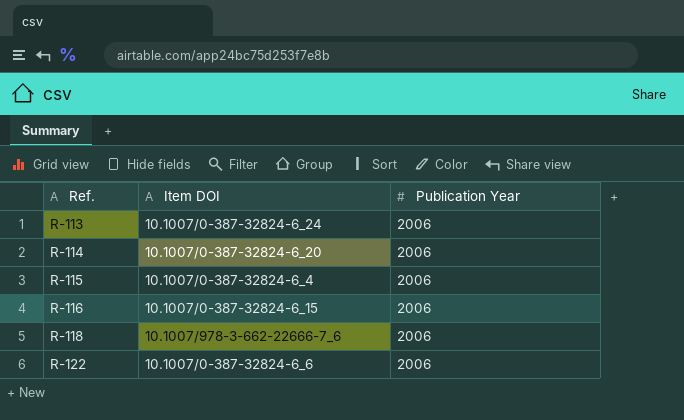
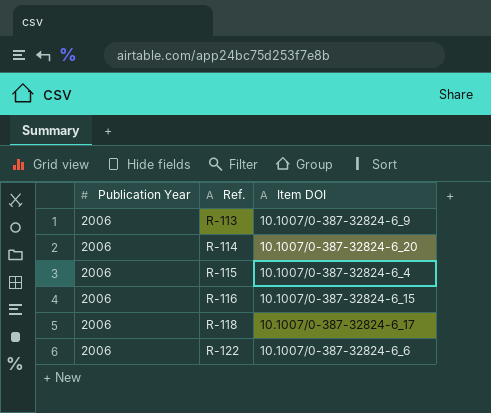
column Publication Year | position: 3 -> 1
R-113 | Item DOI: 10.1007/0-387-32824-6_24 -> 10.1007/0-387-32824-6_9
R-118 | Item DOI: 10.1007/978-3-662-22666-7_6 -> 10.1007/0-387-32824-6_17

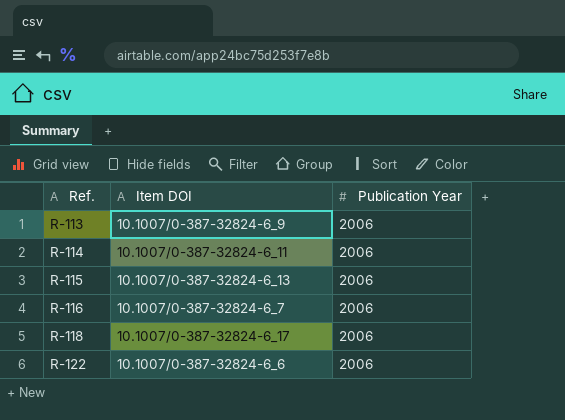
column Publication Year | position: 1 -> 3
R-114 | Item DOI: 10.1007/0-387-32824-6_20 -> 10.1007/0-387-32824-6_11
R-115 | Item DOI: 10.1007/0-387-32824-6_4 -> 10.1007/0-387-32824-6_13
R-116 | Item DOI: 10.1007/0-387-32824-6_15 -> 10.1007/0-387-32824-6_7

